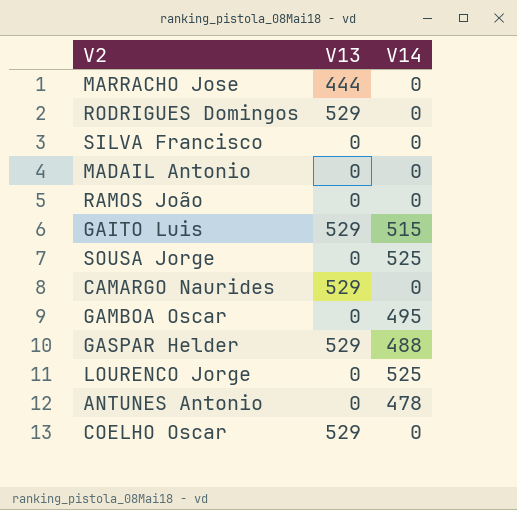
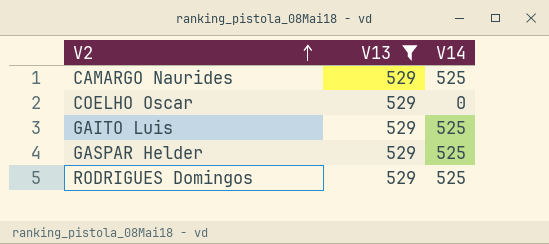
filter: none -> V13 = 529
row order: none -> V2 ascending
CAMARGO Naurides | V14: 0 -> 525
GAITO Luis | V14: 515 -> 525
GASPAR Helder | V14: 488 -> 525
RODRIGUES Domingos | V14: 0 -> 525

